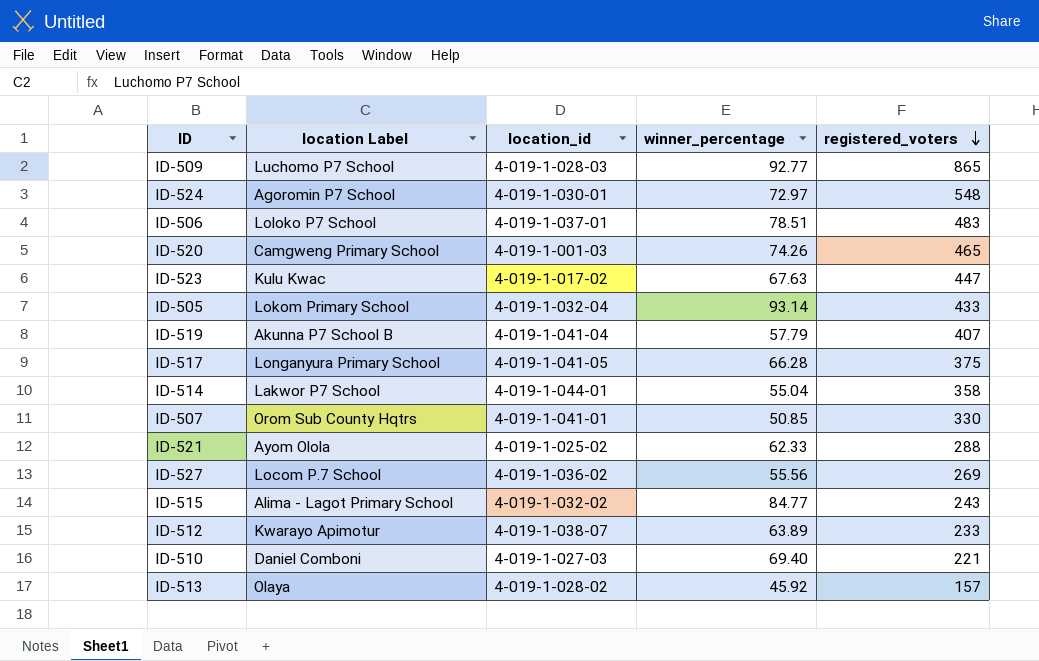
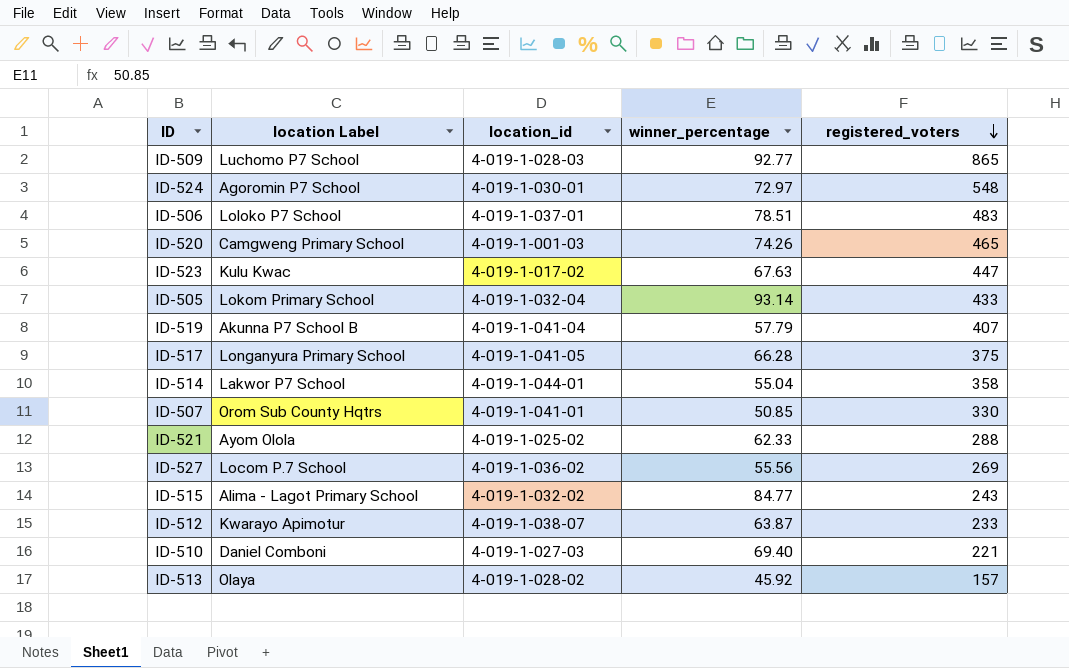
ID-512 | winner_percentage: 63.89 -> 63.87

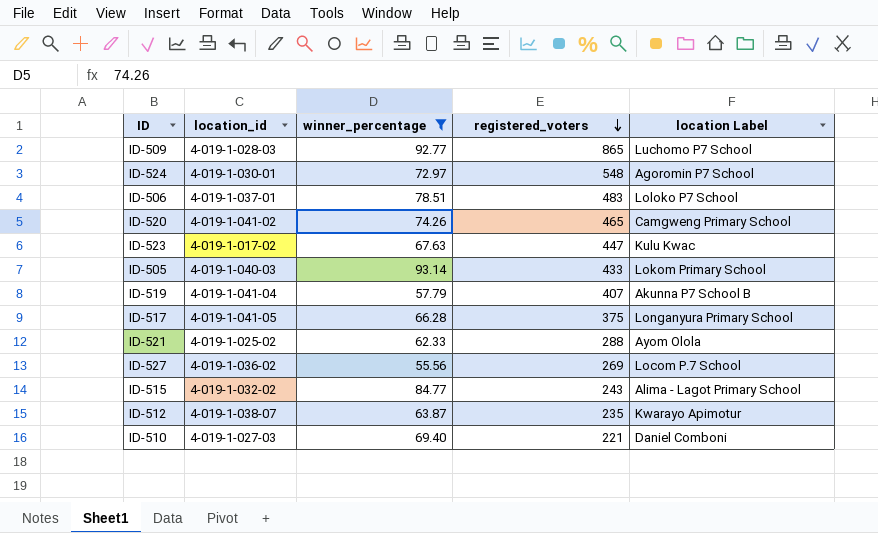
filter: none -> winner_percentage >= 55.56
column location Label | position: 2 -> 5
ID-520 | location_id: 4-019-1-001-03 -> 4-019-1-041-02
ID-505 | location_id: 4-019-1-032-04 -> 4-019-1-040-03
ID-512 | registered_voters: 233 -> 235

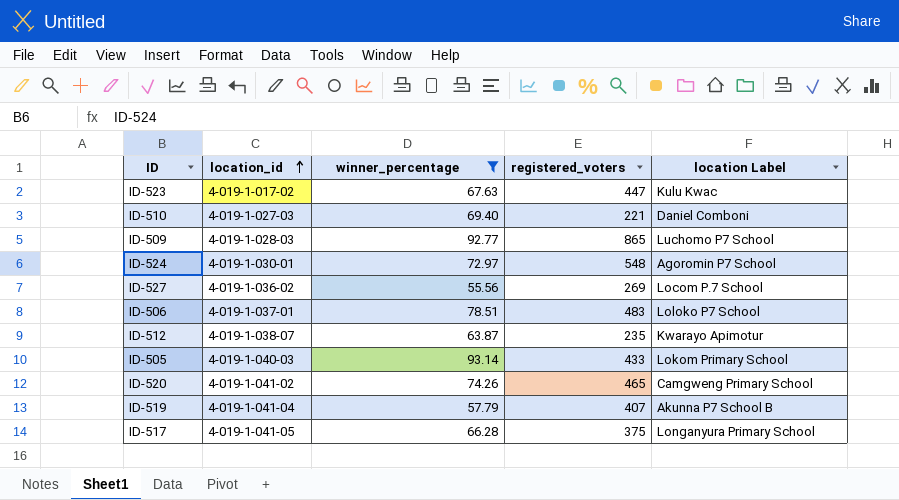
row order: registered_voters descending -> location_id ascending
row ID-521: 4-019-1-025-02 | 62.33 | 288 | Ayom Olola -> none
row ID-515: 4-019-1-032-02 | 84.77 | 243 | Alima - Lagot Primary School -> none

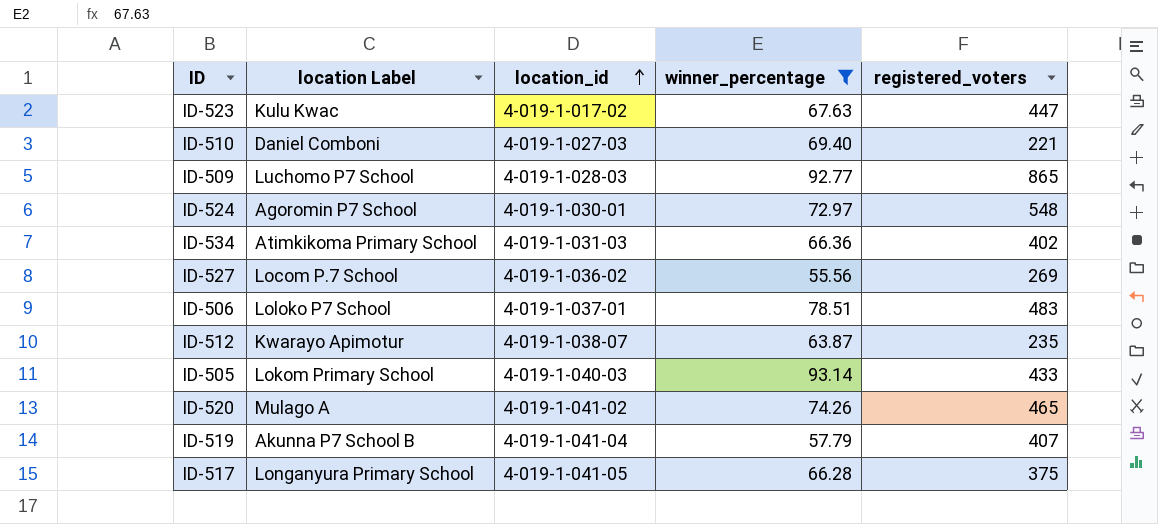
column location Label | position: 5 -> 2
row ID-534: none -> Atimkikoma Primary School | 4-019-1-031-03 | 66.36 | 402
ID-520 | location Label: Camgweng Primary School -> Mulago A

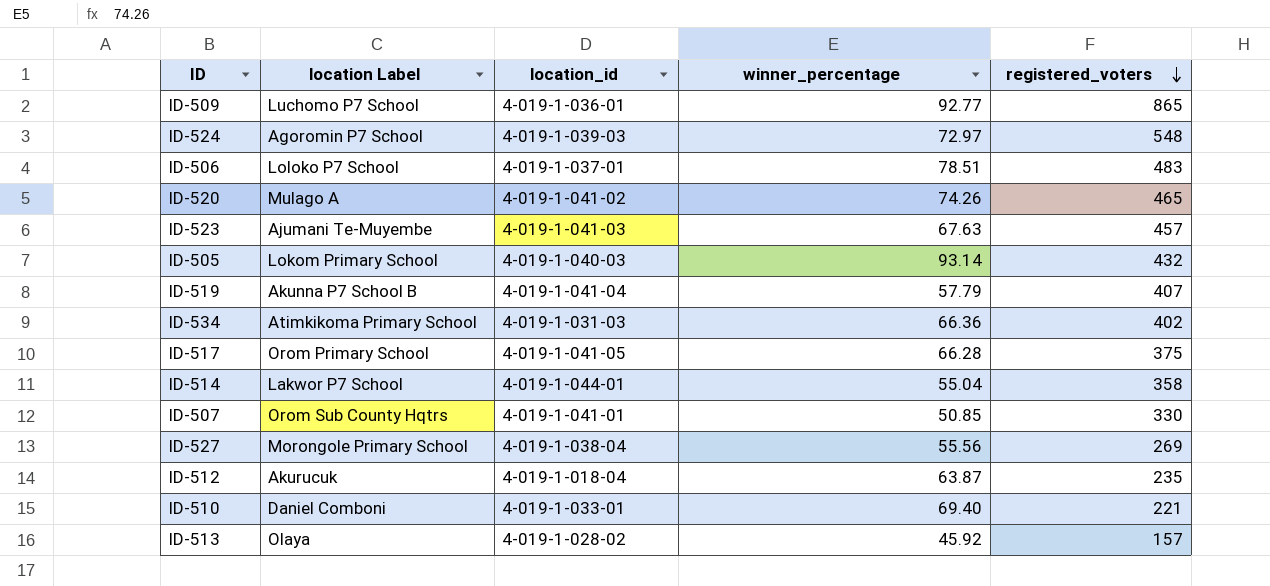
filter: winner_percentage >= 55.56 -> none
row order: location_id ascending -> registered_voters descending
ID-509 | location_id: 4-019-1-028-03 -> 4-019-1-036-01
ID-524 | location_id: 4-019-1-030-01 -> 4-019-1-039-03
ID-523 | location Label: Kulu Kwac -> Ajumani Te-Muyembe
ID-523 | location_id: 4-019-1-017-02 -> 4-019-1-041-03
ID-523 | registered_voters: 447 -> 457
ID-505 | registered_voters: 433 -> 432
ID-517 | location Label: Longanyura Primary School -> Orom Primary School
ID-527 | location Label: Locom P.7 School -> Morongole Primary School
ID-527 | location_id: 4-019-1-036-02 -> 4-019-1-038-04
ID-512 | location Label: Kwarayo Apimotur -> Akurucuk
ID-512 | location_id: 4-019-1-038-07 -> 4-019-1-018-04
ID-510 | location_id: 4-019-1-027-03 -> 4-019-1-033-01

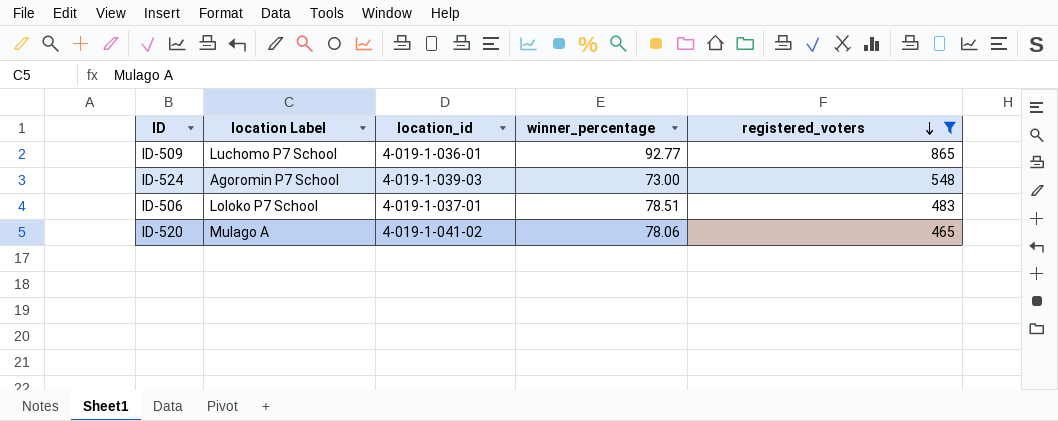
filter: none -> registered_voters >= 465
ID-524 | winner_percentage: 72.97 -> 73.00
ID-520 | winner_percentage: 74.26 -> 78.06

